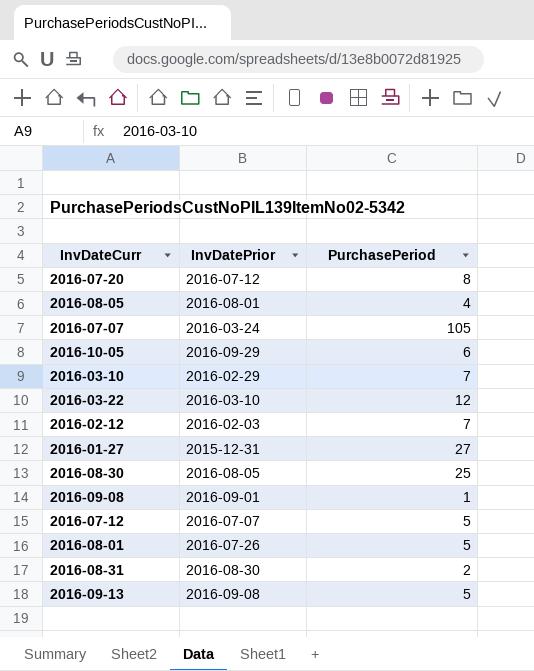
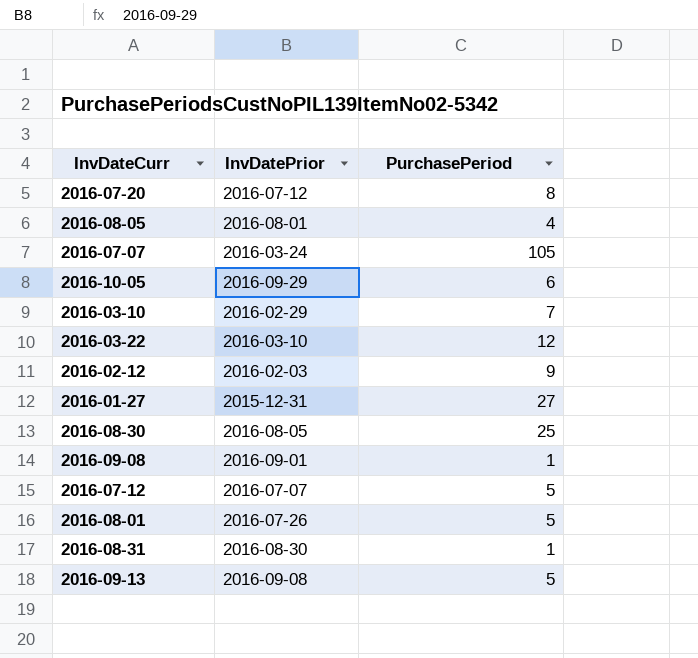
2016-02-12 | PurchasePeriod: 7 -> 9
2016-08-31 | PurchasePeriod: 2 -> 1

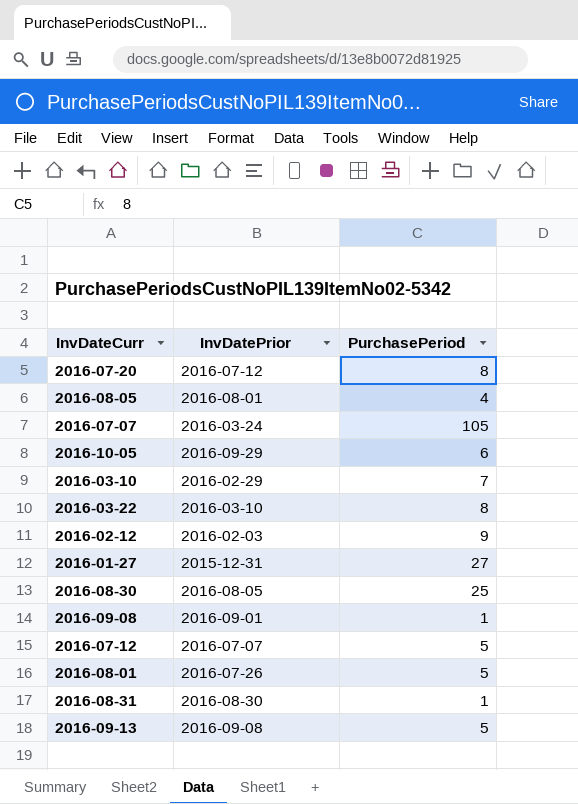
2016-03-22 | PurchasePeriod: 12 -> 8

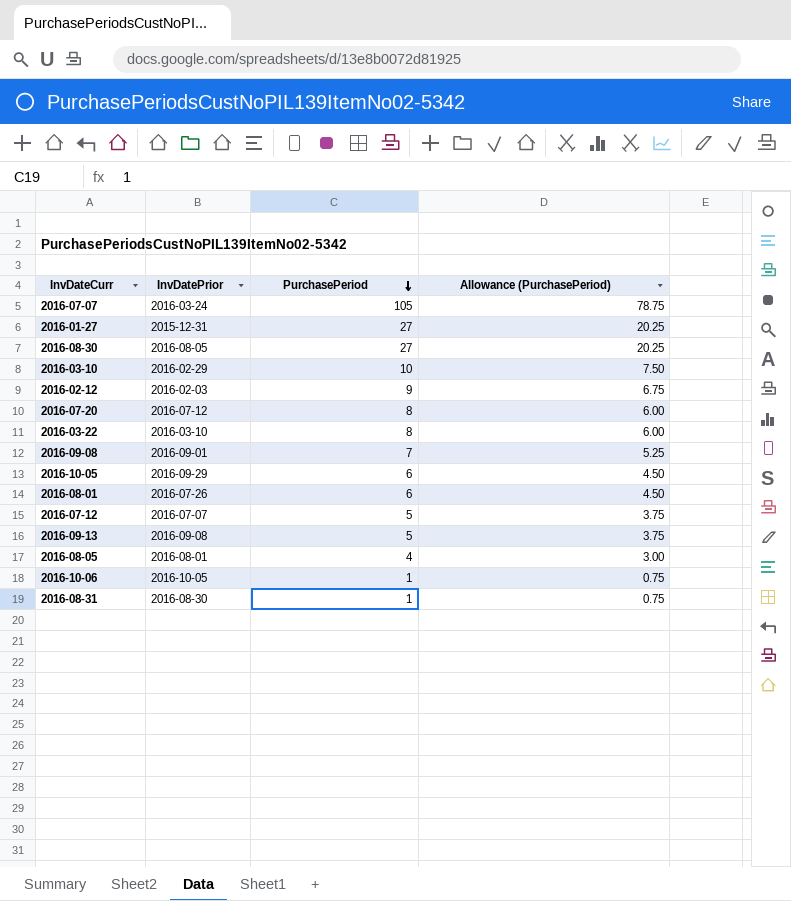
row order: none -> PurchasePeriod descending
column Allowance (PurchasePeriod) | formula: none -> [PurchasePeriod] * 0.75
2016-08-30 | PurchasePeriod: 25 -> 27
2016-03-10 | PurchasePeriod: 7 -> 10
2016-09-08 | PurchasePeriod: 1 -> 7
2016-08-01 | PurchasePeriod: 5 -> 6
row 2016-10-06: none -> 2016-10-05 | 1 | 0.75

